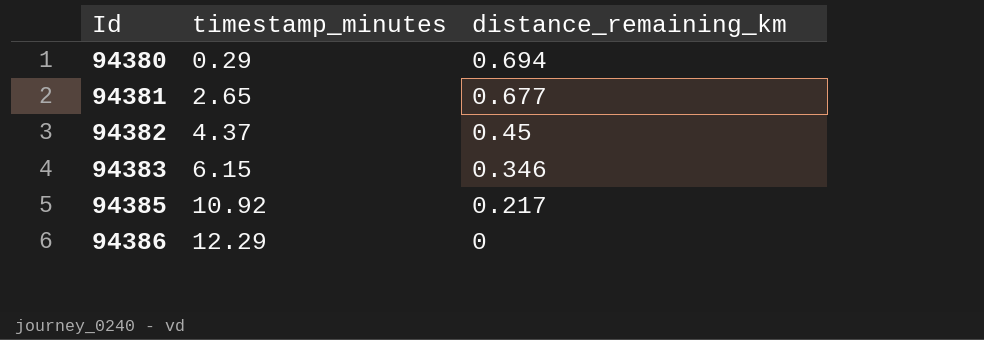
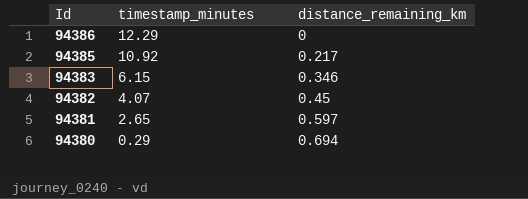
row order: Id ascending -> Id descending
94382 | timestamp_minutes: 4.37 -> 4.07
94381 | distance_remaining_km: 0.677 -> 0.597

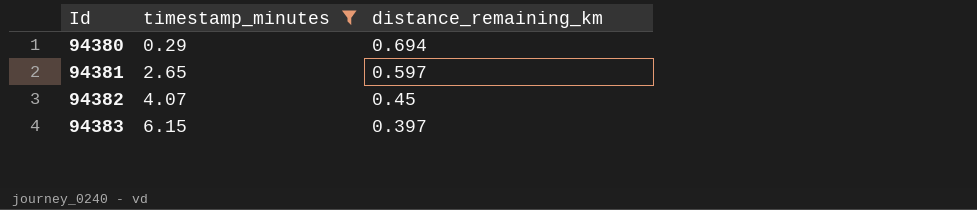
filter: none -> timestamp_minutes <= 6.15
row order: Id descending -> Id ascending
94383 | distance_remaining_km: 0.346 -> 0.397

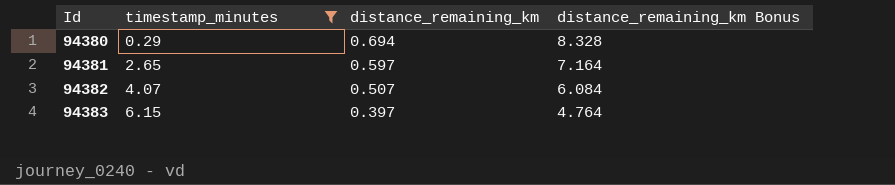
column distance_remaining_km Bonus | formula: none -> [distance_remaining_km] * 12
94382 | distance_remaining_km: 0.45 -> 0.507

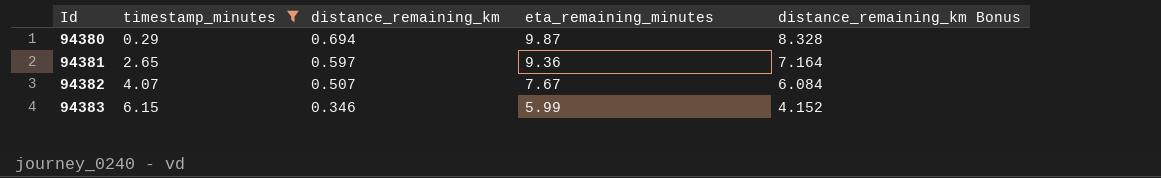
column eta_remaining_minutes | position: none -> 4
94383 | distance_remaining_km: 0.397 -> 0.346
94383 | distance_remaining_km Bonus: 4.764 -> 4.152

